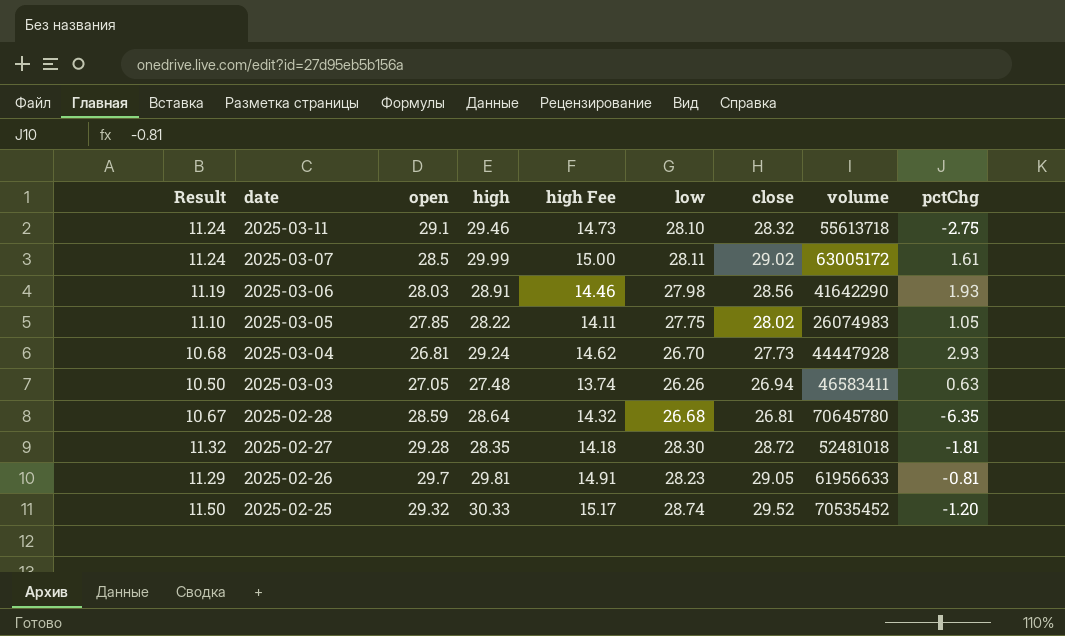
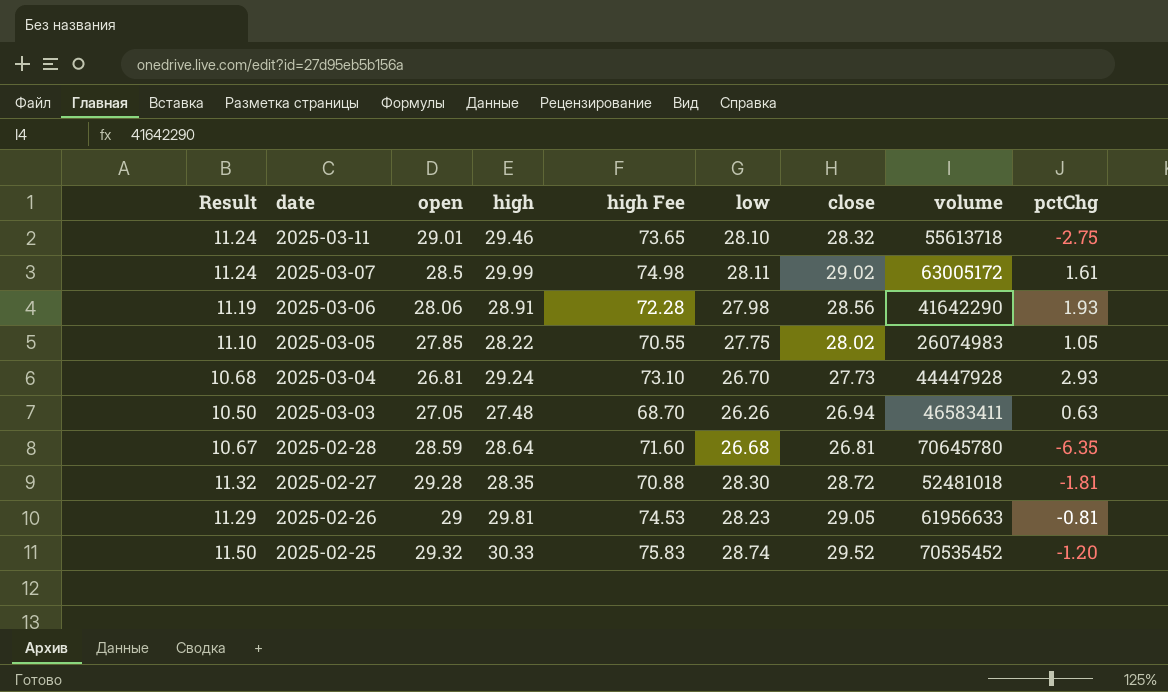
column high Fee | formula: [high] * 0.5 -> [high] * 2.5
2025-03-11 | open: 29.1 -> 29.01
2025-03-06 | open: 28.03 -> 28.06
2025-02-26 | open: 29.7 -> 29

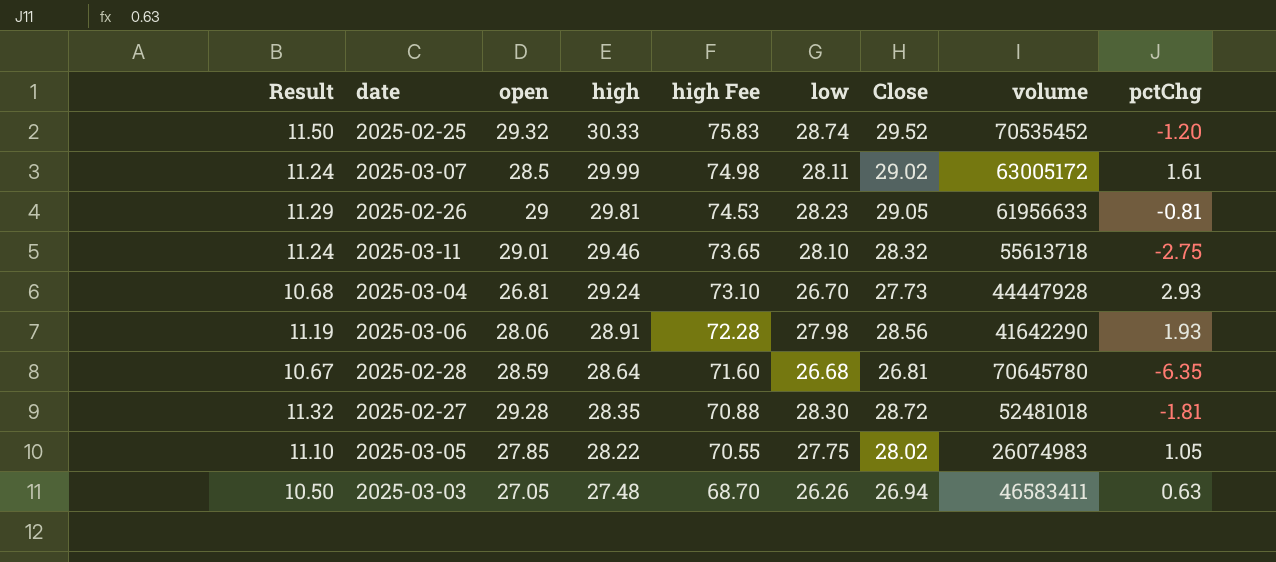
row order: date descending -> high descending
column name: close -> Close

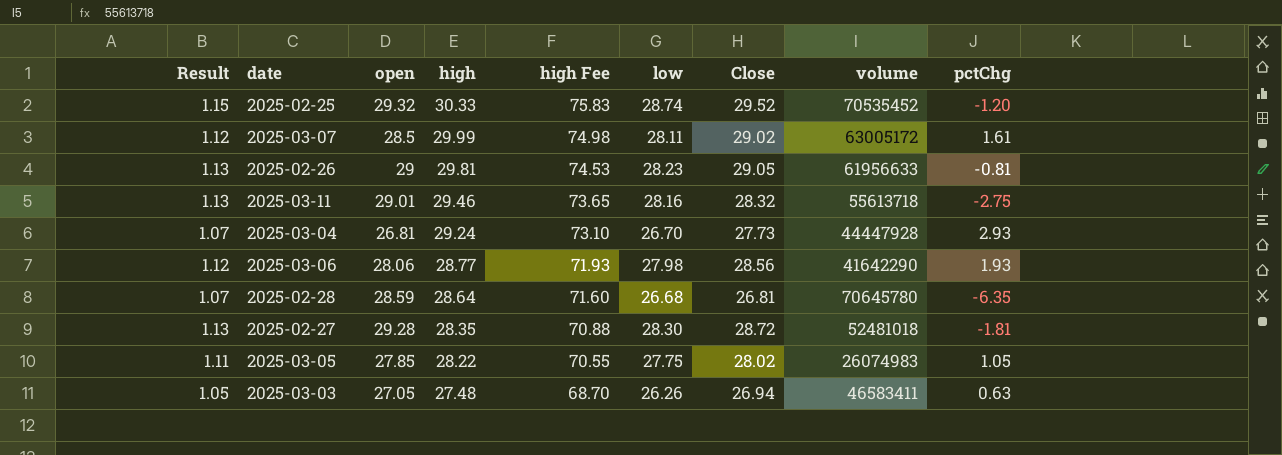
column Result | formula: [low] * 0.4 -> [low] * 0.04
2025-03-11 | low: 28.10 -> 28.16
2025-03-06 | high: 28.91 -> 28.77
2025-03-06 | high Fee: 72.28 -> 71.93

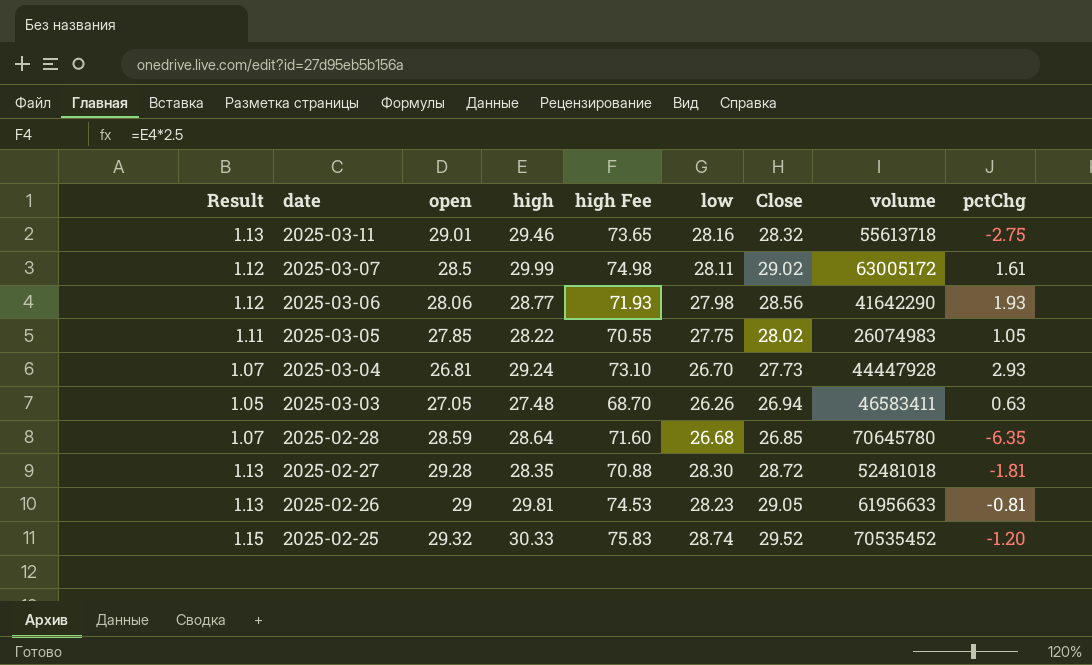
row order: high descending -> date descending
2025-02-28 | Close: 26.81 -> 26.85

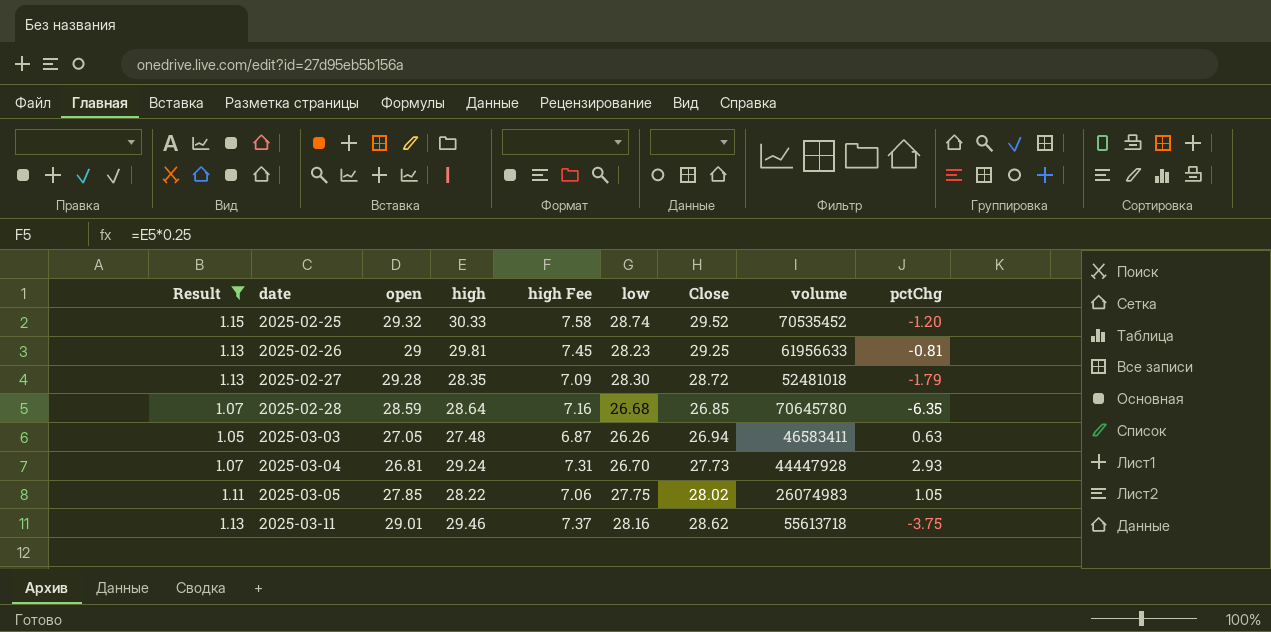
filter: none -> Result != 1.12
row order: date descending -> date ascending
column high Fee | formula: [high] * 2.5 -> [high] * 0.25
2025-02-26 | Close: 29.05 -> 29.25
2025-02-27 | pctChg: -1.81 -> -1.79
2025-03-11 | Close: 28.32 -> 28.62
2025-03-11 | pctChg: -2.75 -> -3.75

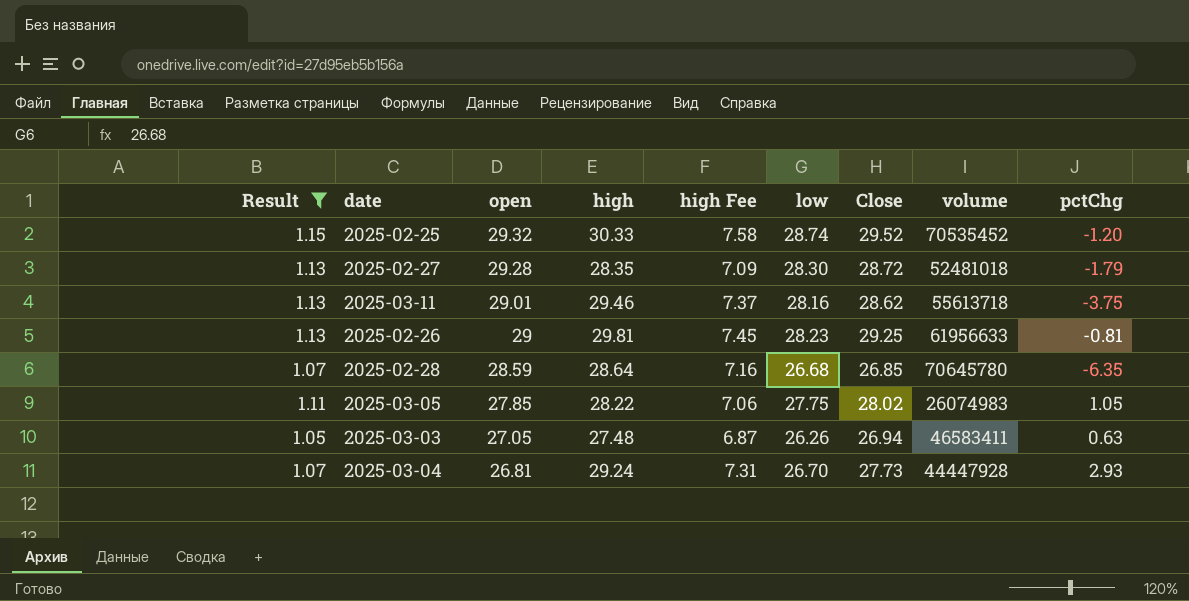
row order: date ascending -> open descending

